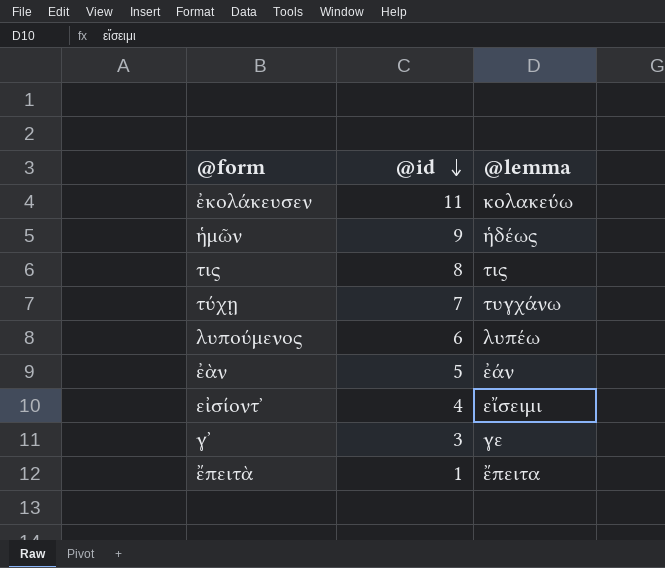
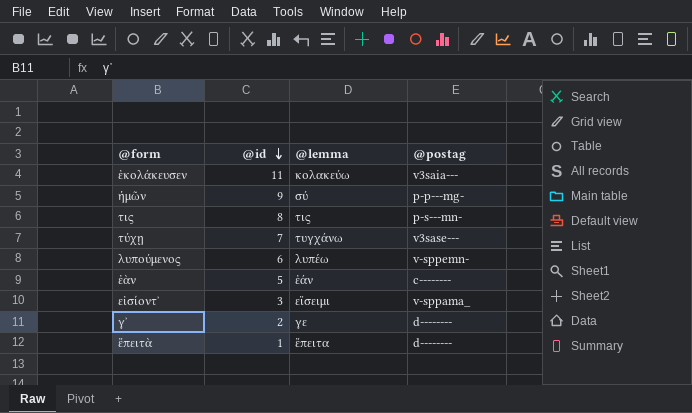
column @postag | position: none -> 4
ἡμῶν | @lemma: ἡδέως -> σύ
εἰσίοντ᾽ | @id: 4 -> 3
γ᾽ | @id: 3 -> 2

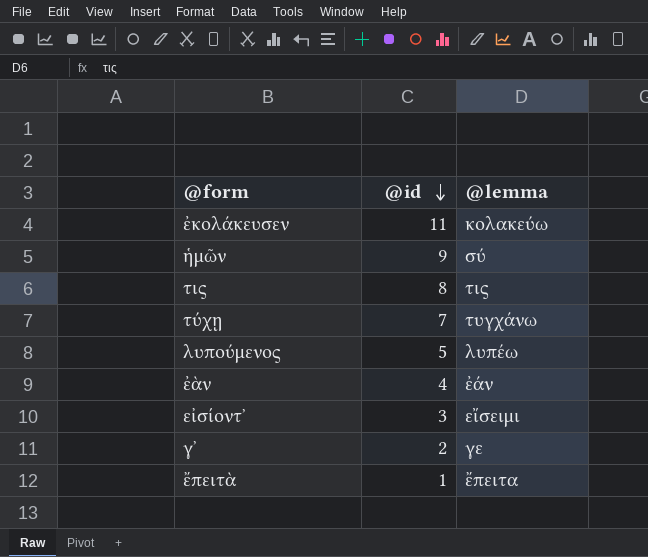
column @postag | position: 4 -> none
λυπούμενος | @id: 6 -> 5
ἐὰν | @id: 5 -> 4

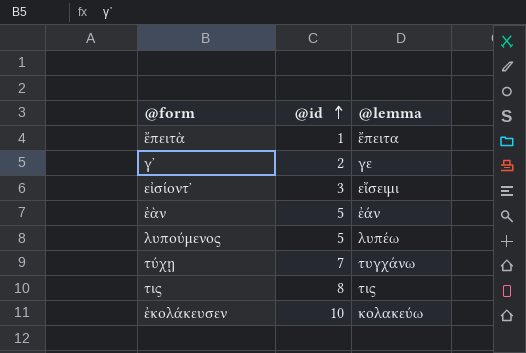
row order: @id descending -> @id ascending
row ἡμῶν: 9 | σύ -> none
ἐὰν | @id: 4 -> 5
ἐκολάκευσεν | @id: 11 -> 10

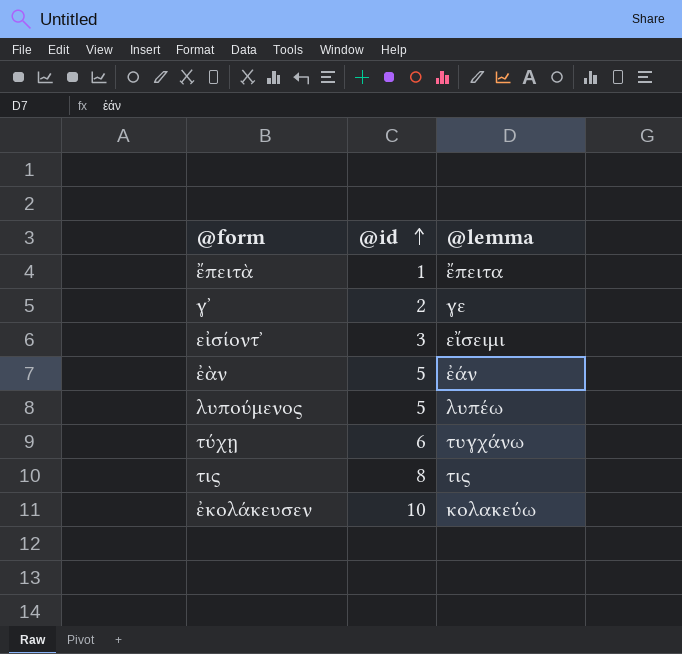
τύχῃ | @id: 7 -> 6

